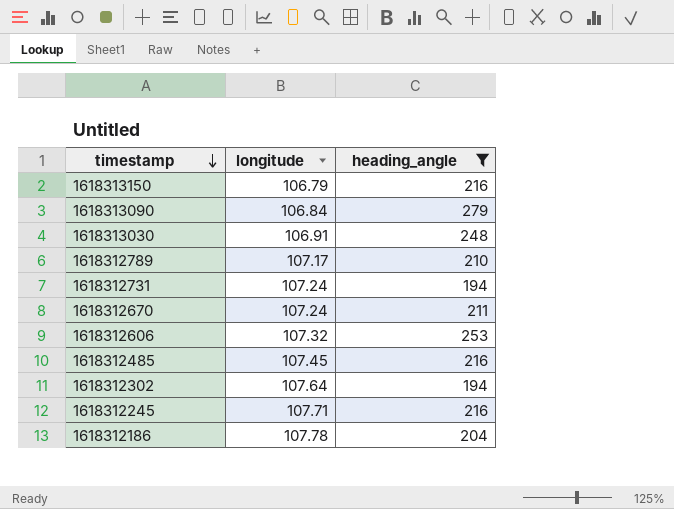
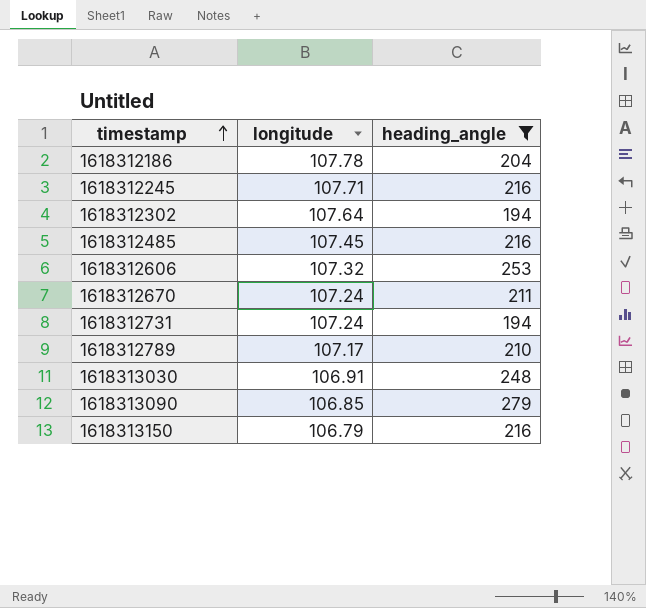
row order: timestamp descending -> timestamp ascending
1618313090 | longitude: 106.84 -> 106.85

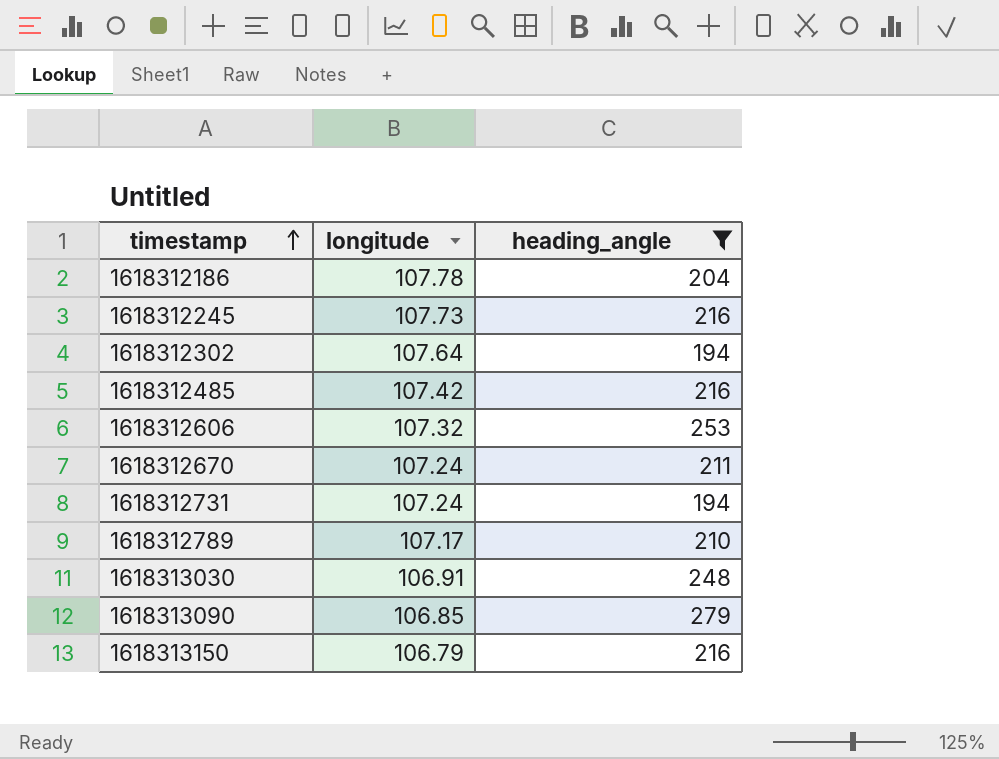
1618312245 | longitude: 107.71 -> 107.73
1618312485 | longitude: 107.45 -> 107.42

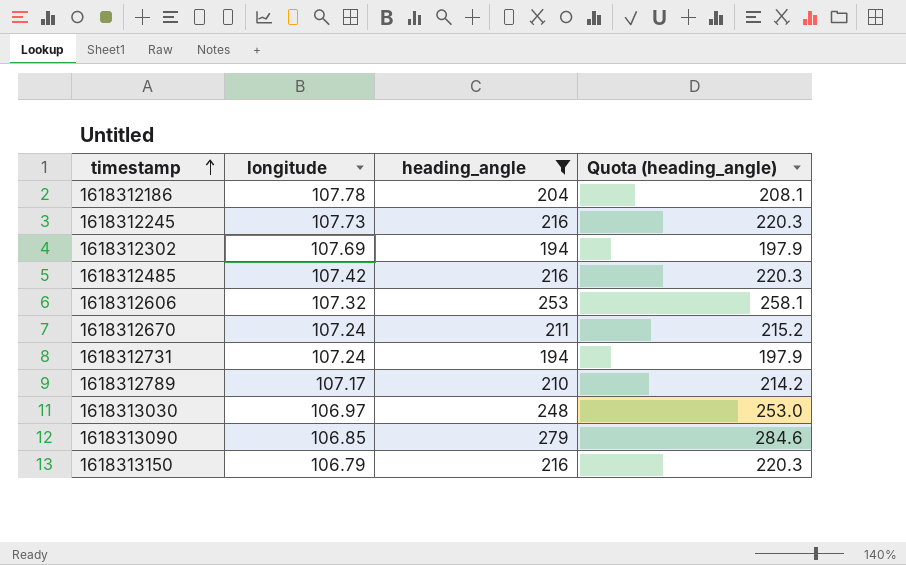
column Quota (heading_angle) | formula: none -> [heading_angle] * 1.02
1618312302 | longitude: 107.64 -> 107.69
1618313030 | longitude: 106.91 -> 106.97

